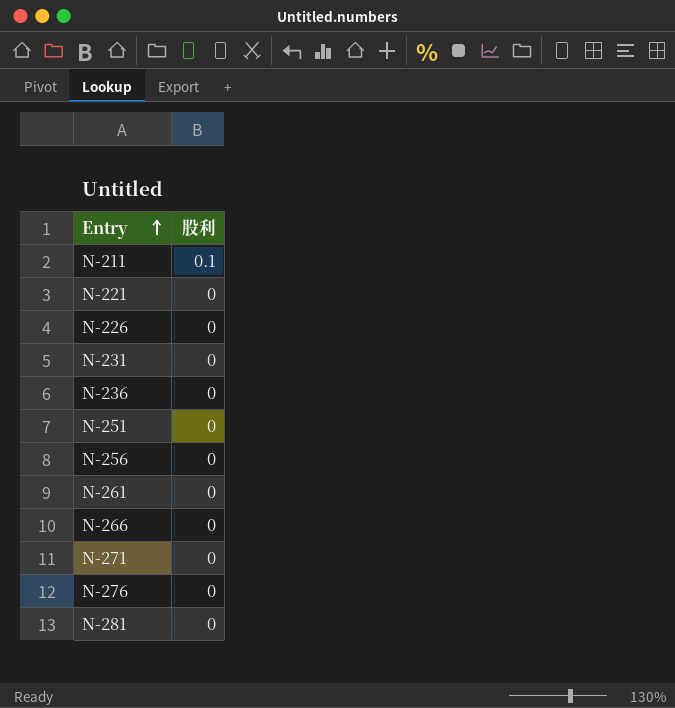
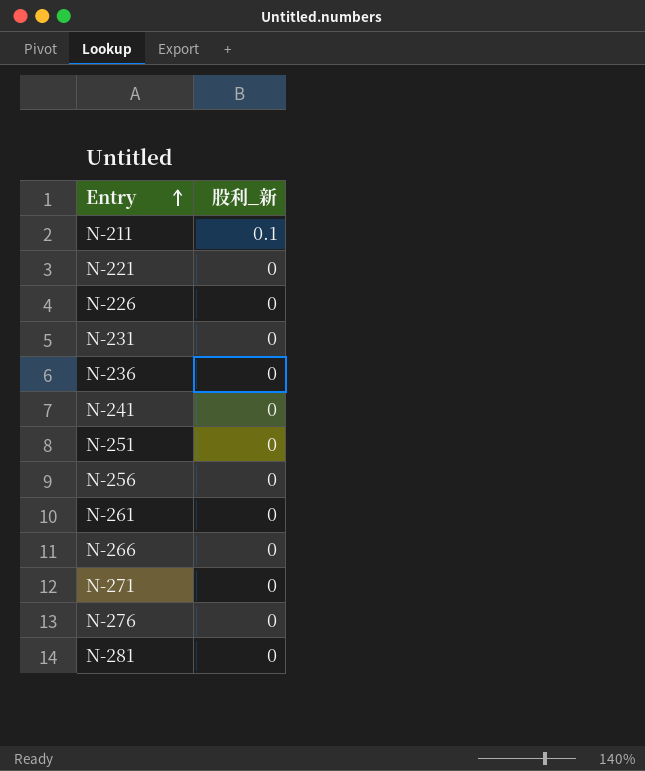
column name: 股利 -> 股利_新
row N-241: none -> 0

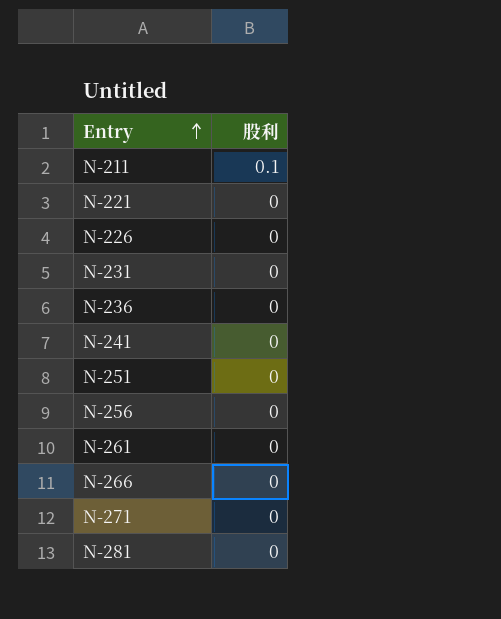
column name: 股利_新 -> 股利
row N-276: 0 -> none

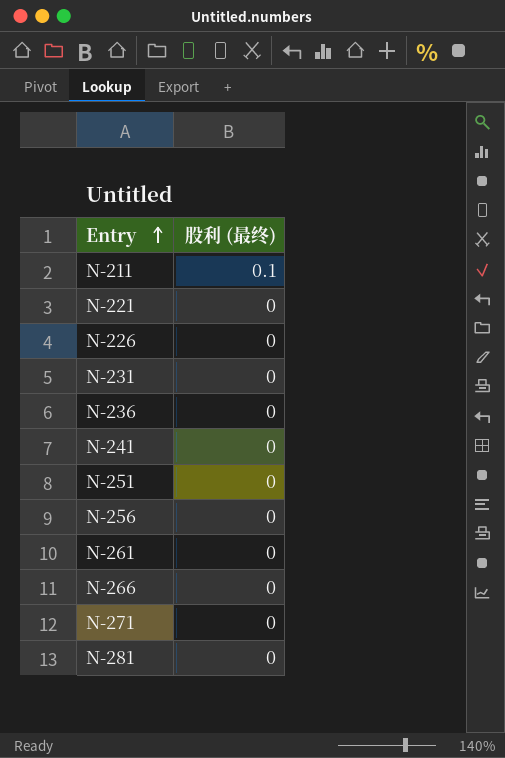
column name: 股利 -> 股利 (最终)

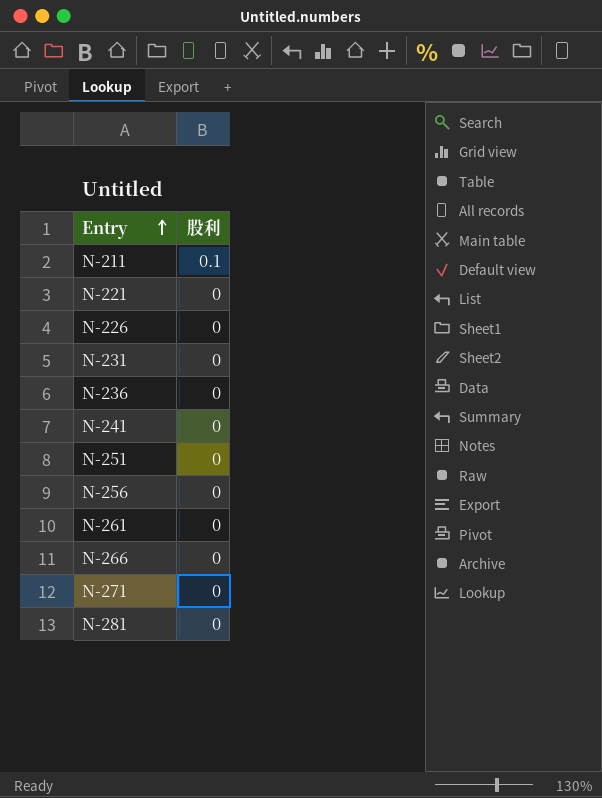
column name: 股利 (最终) -> 股利

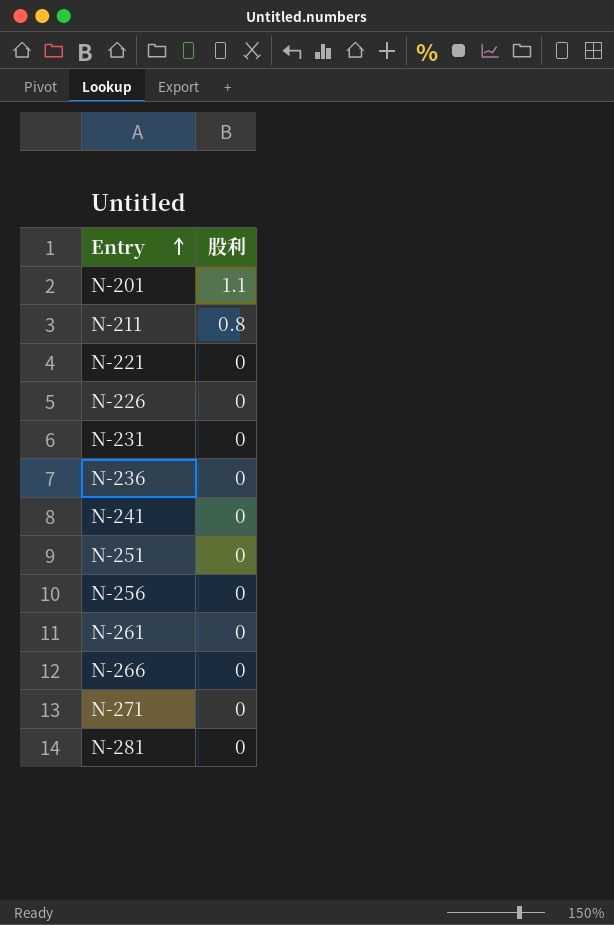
row N-201: none -> 1.1
N-211 | 股利: 0.1 -> 0.8

